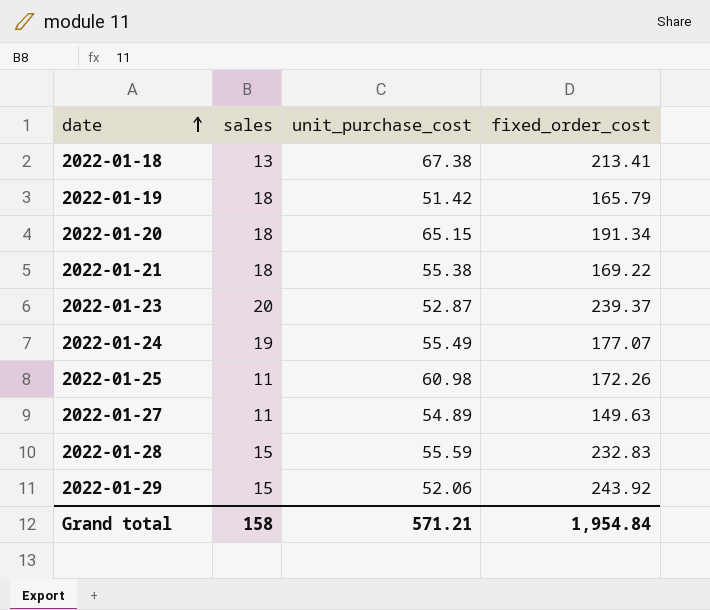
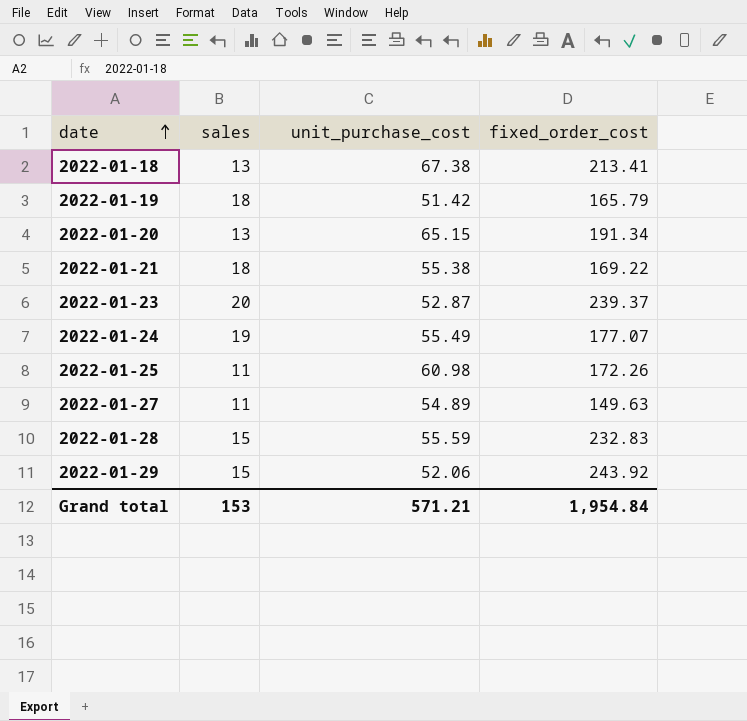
2022-01-20 | sales: 18 -> 13
Grand total | sales: 158 -> 153

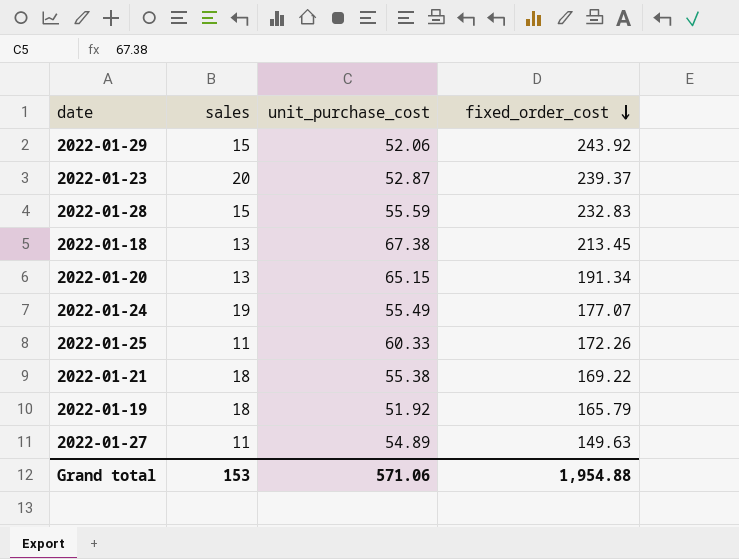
row order: date ascending -> fixed_order_cost descending
2022-01-18 | fixed_order_cost: 213.41 -> 213.45
2022-01-25 | unit_purchase_cost: 60.98 -> 60.33
2022-01-19 | unit_purchase_cost: 51.42 -> 51.92
Grand total | unit_purchase_cost: 571.21 -> 571.06
Grand total | fixed_order_cost: 1,954.84 -> 1,954.88

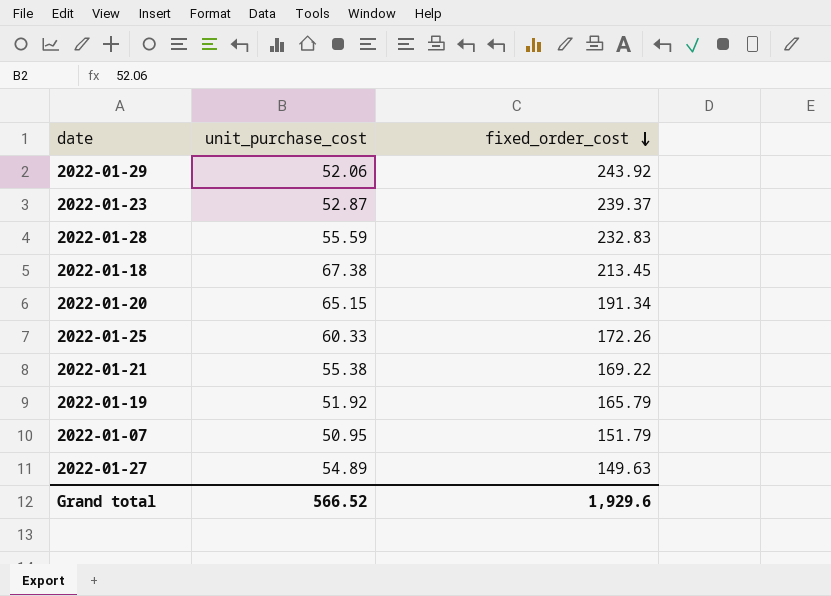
column sales | position: 2 -> none
row 2022-01-24: 19 | 55.49 | 177.07 -> none
row 2022-01-07: none -> 50.95 | 151.79
Grand total | unit_purchase_cost: 571.06 -> 566.52
Grand total | fixed_order_cost: 1,954.88 -> 1,929.6

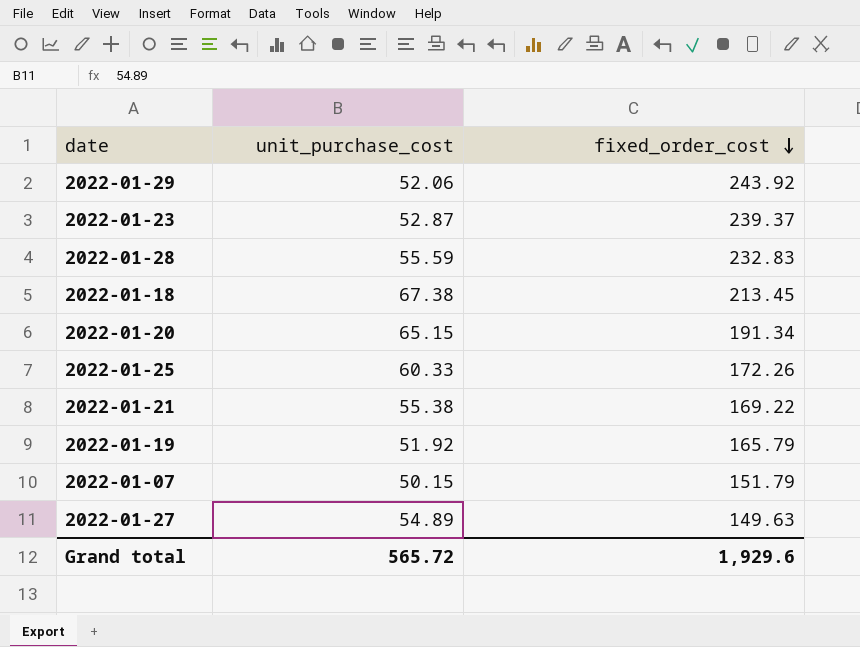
2022-01-07 | unit_purchase_cost: 50.95 -> 50.15
Grand total | unit_purchase_cost: 566.52 -> 565.72

